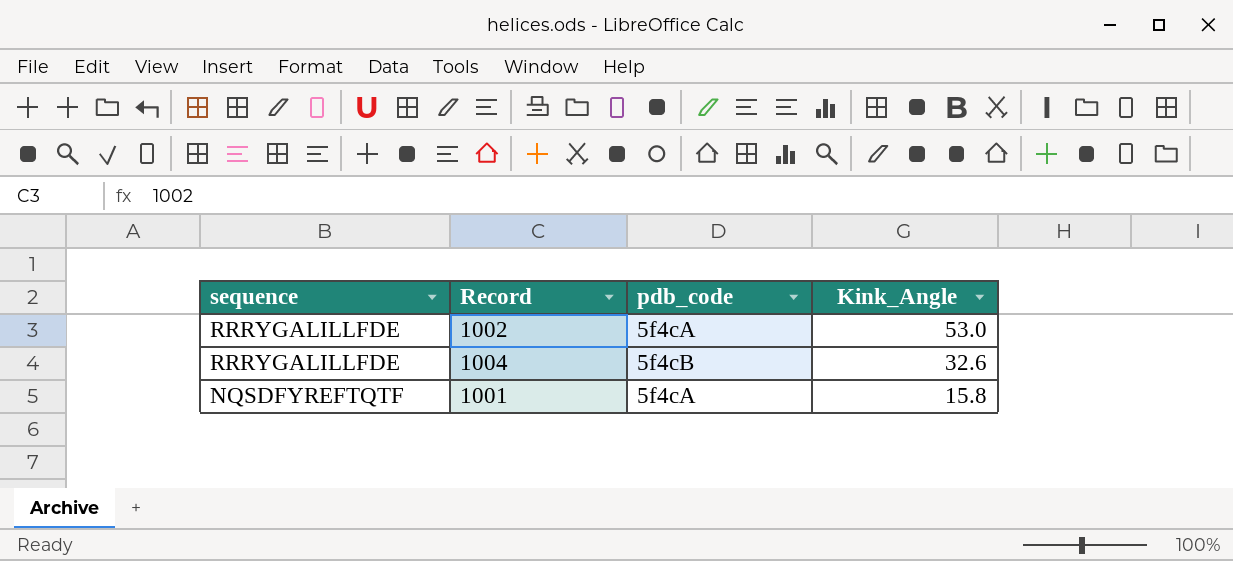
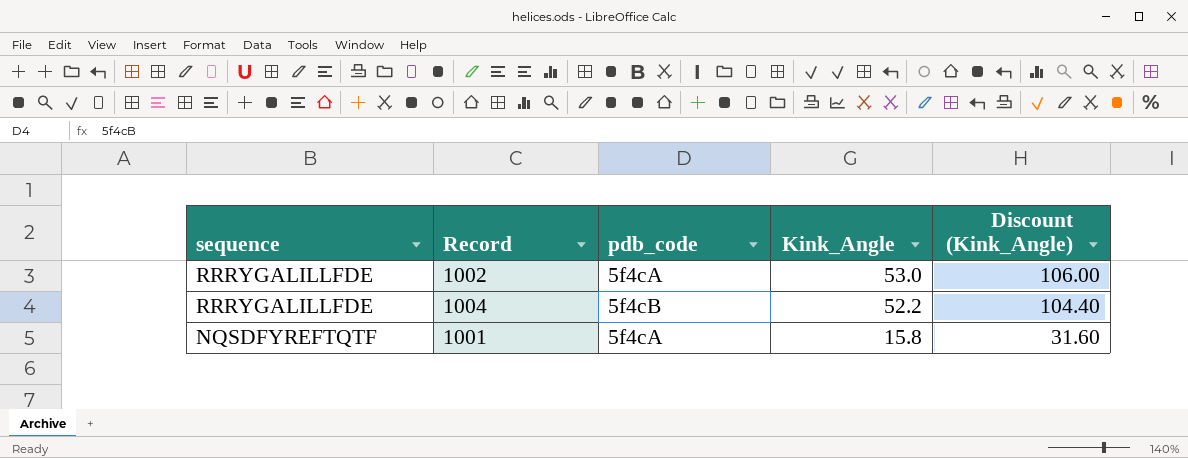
column Discount (Kink_Angle) | formula: none -> [Kink_Angle] * 2
1004 | Kink_Angle: 32.6 -> 52.2

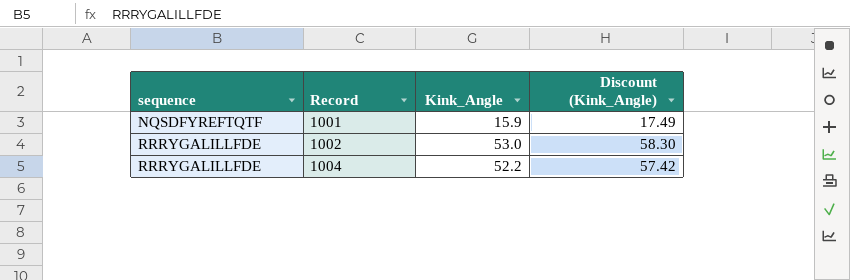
row order: sequence descending -> sequence ascending
column pdb_code | position: 3 -> none
column Discount (Kink_Angle) | formula: [Kink_Angle] * 2 -> [Kink_Angle] * 1.1
1001 | Kink_Angle: 15.8 -> 15.9

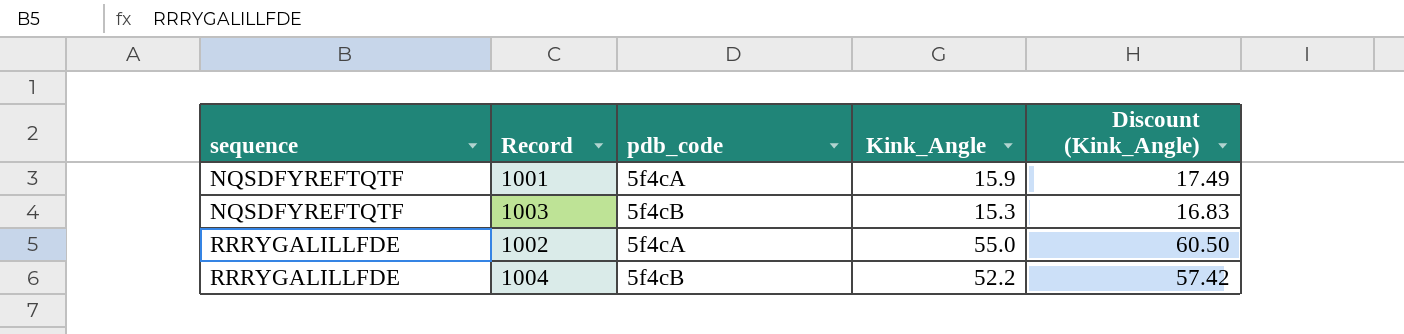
column pdb_code | position: none -> 3
row 1003: none -> NQSDFYREFTQTF | 5f4cB | 15.3 | 16.83
1002 | Kink_Angle: 53.0 -> 55.0
1002 | Discount (Kink_Angle): 58.30 -> 60.50

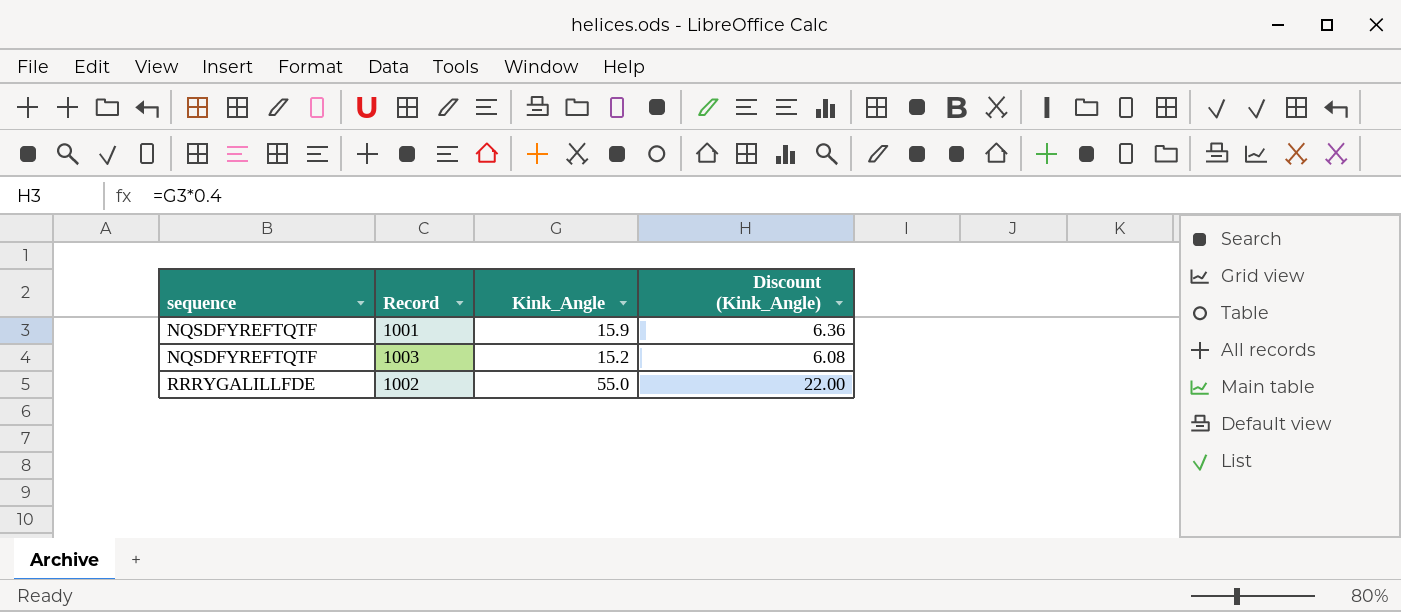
column pdb_code | position: 3 -> none
column Discount (Kink_Angle) | formula: [Kink_Angle] * 1.1 -> [Kink_Angle] * 0.4
row 1004: RRRYGALILLFDE | 5f4cB | 52.2 | 57.42 -> none
1003 | Kink_Angle: 15.3 -> 15.2

